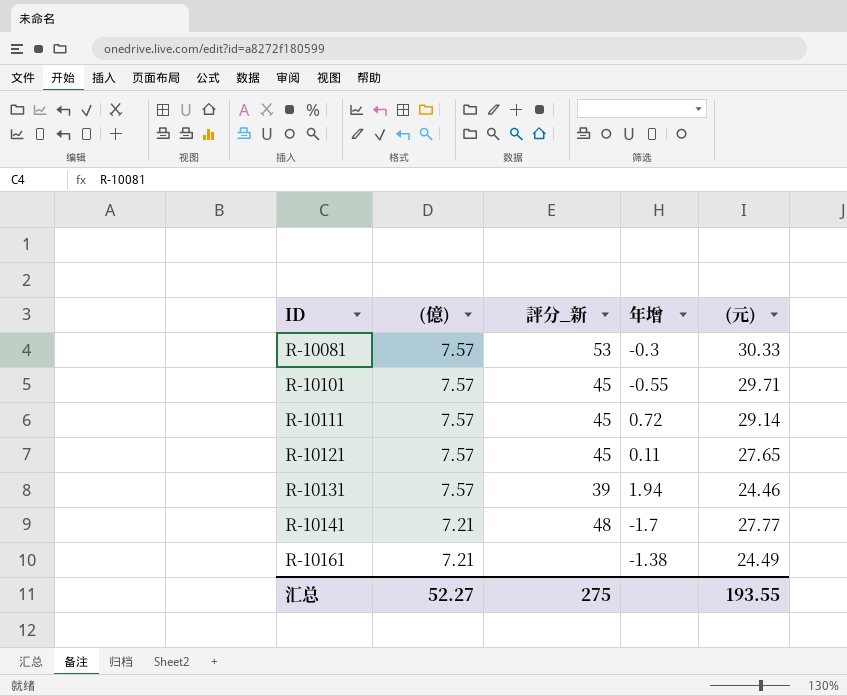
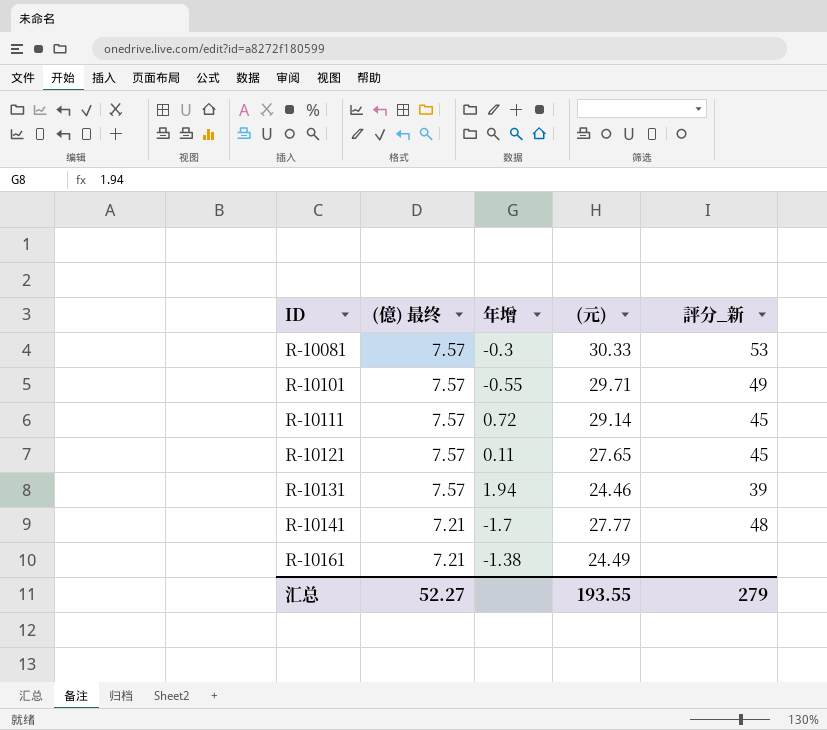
column name: (億) -> (億) 最终
column 評分_新 | position: 3 -> 5
R-10101 | 評分_新: 45 -> 49
汇总 | 評分_新: 275 -> 279

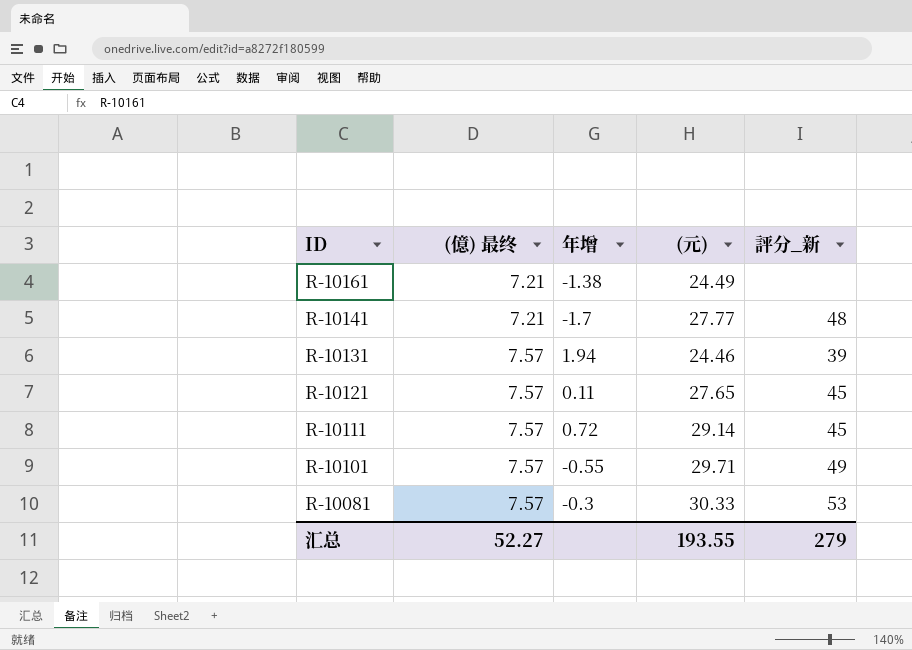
row order: ID ascending -> ID descending

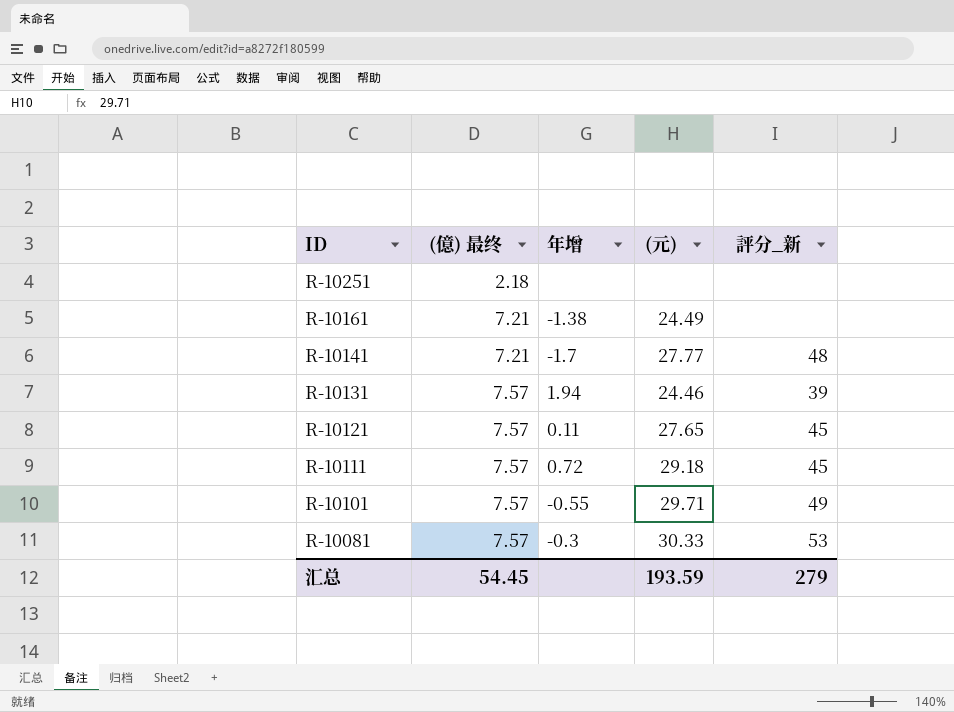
row R-10251: none -> 2.18 | none | none | none
R-10111 | (元): 29.14 -> 29.18
汇总 | (億) 最终: 52.27 -> 54.45
汇总 | (元): 193.55 -> 193.59

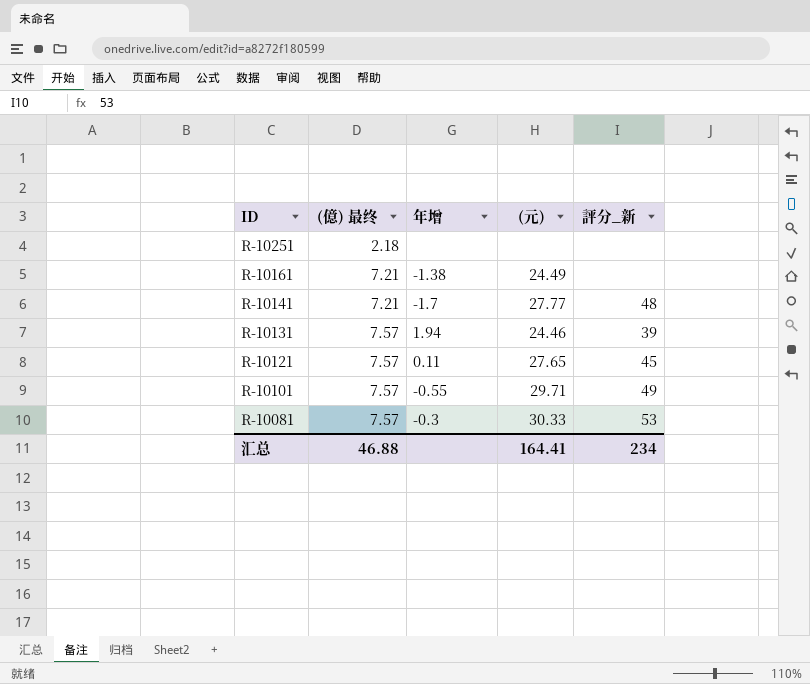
row R-10111: 7.57 | 0.72 | 29.18 | 45 -> none
汇总 | (億) 最终: 54.45 -> 46.88
汇总 | (元): 193.59 -> 164.41
汇总 | 評分_新: 279 -> 234

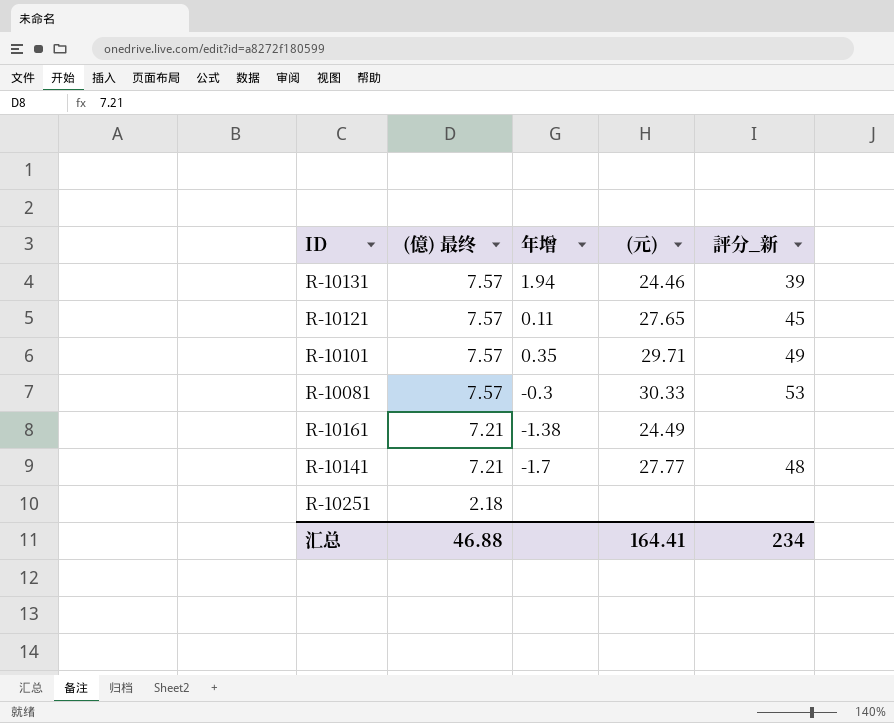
row order: ID descending -> (億) 最终 descending
R-10101 | 年增: -0.55 -> 0.35

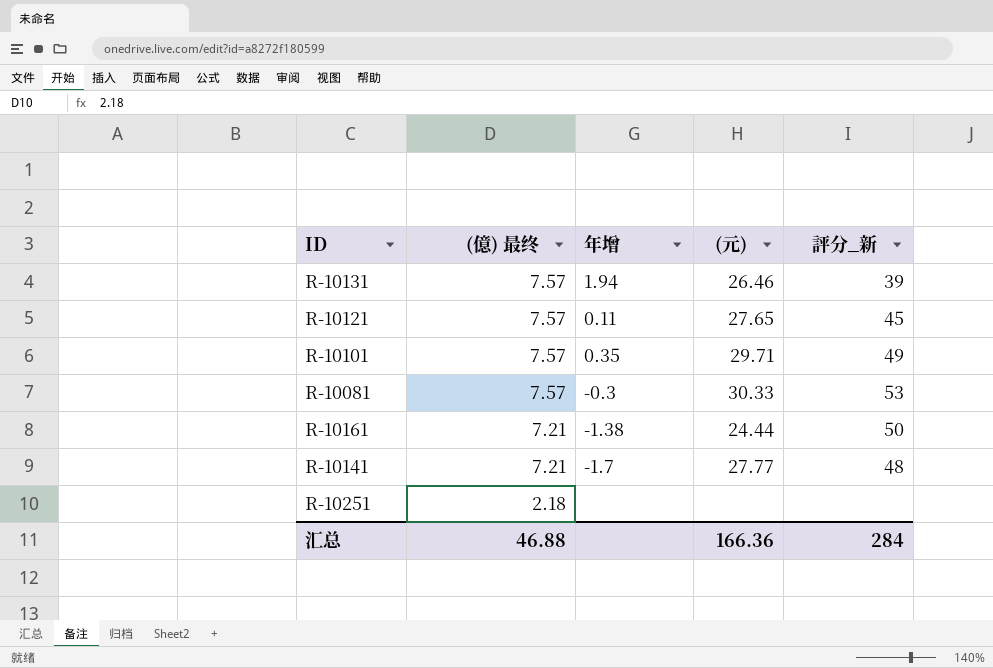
R-10131 | (元): 24.46 -> 26.46
R-10161 | (元): 24.49 -> 24.44
R-10161 | 評分_新: none -> 50
汇总 | (元): 164.41 -> 166.36
汇总 | 評分_新: 234 -> 284

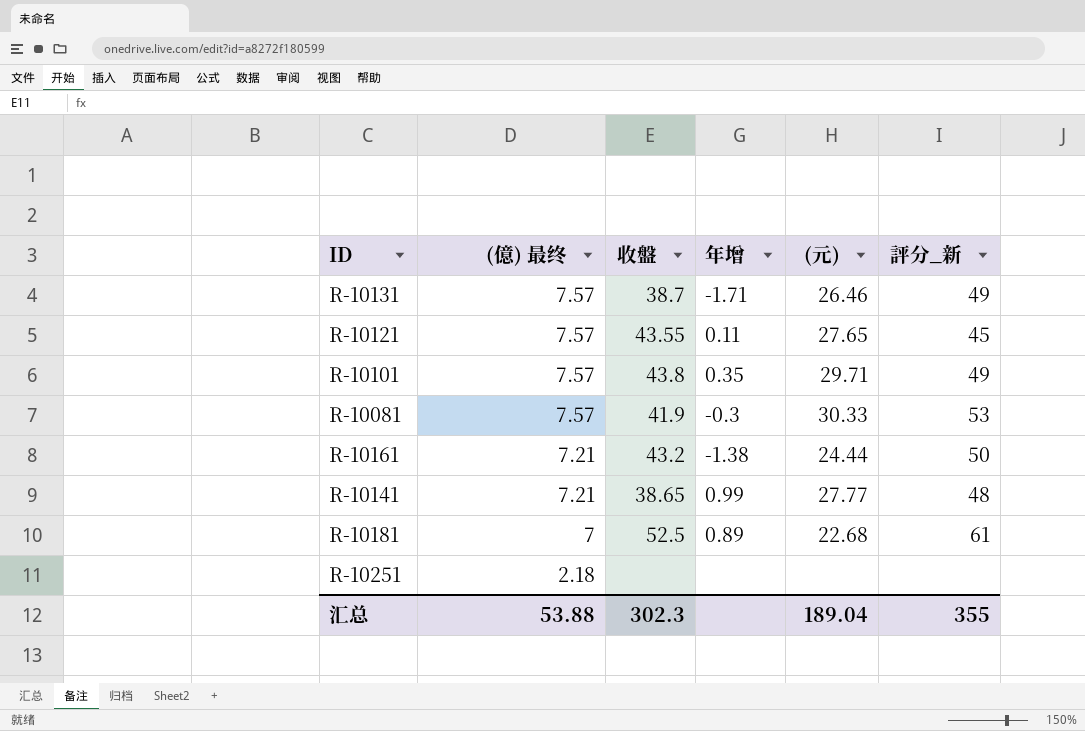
column 收盤 | position: none -> 3
R-10131 | 年增: 1.94 -> -1.71
R-10131 | 評分_新: 39 -> 49
R-10141 | 年增: -1.7 -> 0.99
row R-10181: none -> 7 | 52.5 | 0.89 | 22.68 | 61
汇总 | (億) 最终: 46.88 -> 53.88
汇总 | (元): 166.36 -> 189.04
汇总 | 評分_新: 284 -> 355

